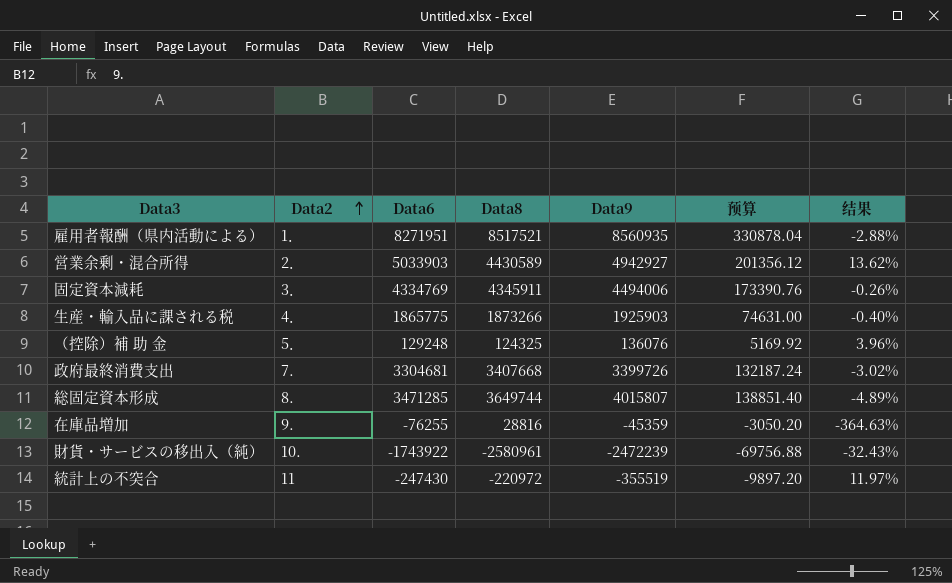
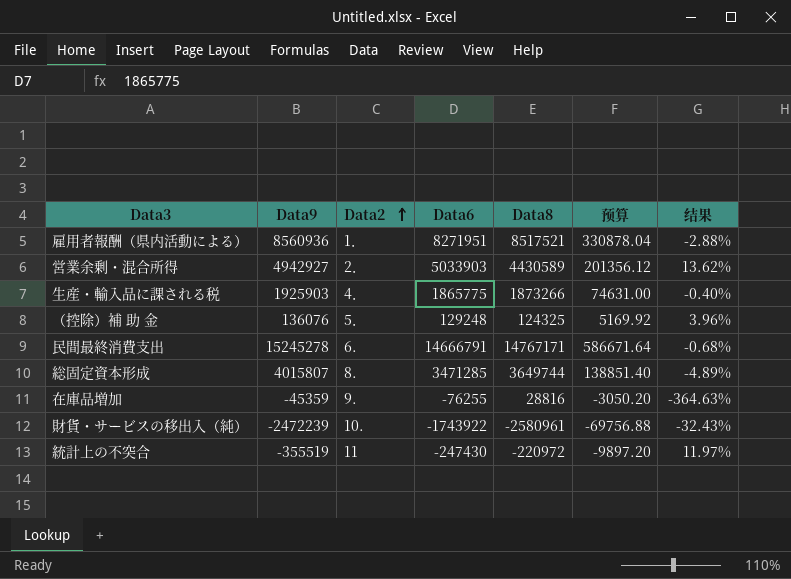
column Data9 | position: 5 -> 2
row 固定資本減耗: 3． | 4334769 | 4345911 | 4494006 | 173390.76 | -0.26% -> none
row 政府最終消費支出: 7. | 3304681 | 3407668 | 3399726 | 132187.24 | -3.02% -> none
雇用者報酬（県内活動による） | Data9: 8560935 -> 8560936
row 民間最終消費支出: none -> 15245278 | 6. | 14666791 | 14767171 | 586671.64 | -0.68%

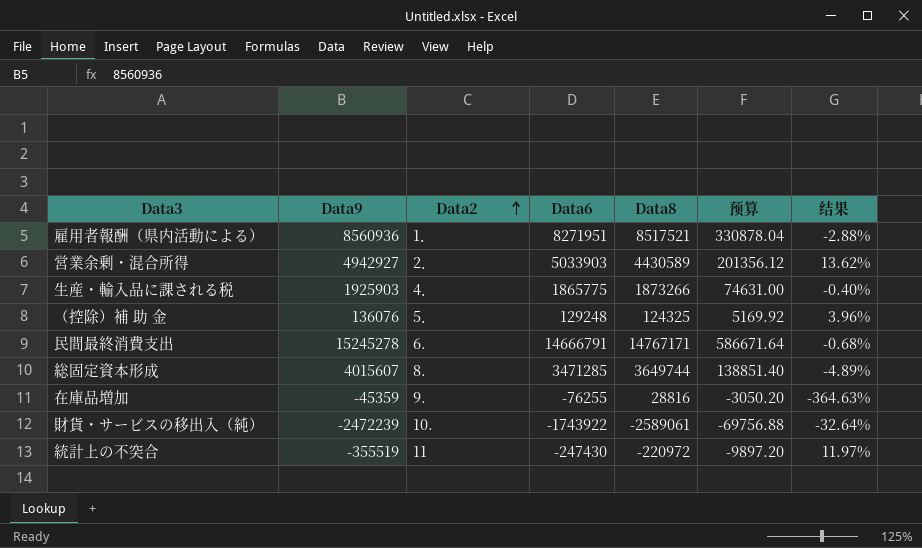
総固定資本形成 | Data9: 4015807 -> 4015607
財貨・サービスの移出入（純） | Data8: -2580961 -> -2589061
財貨・サービスの移出入（純） | 结果: -32.43% -> -32.64%

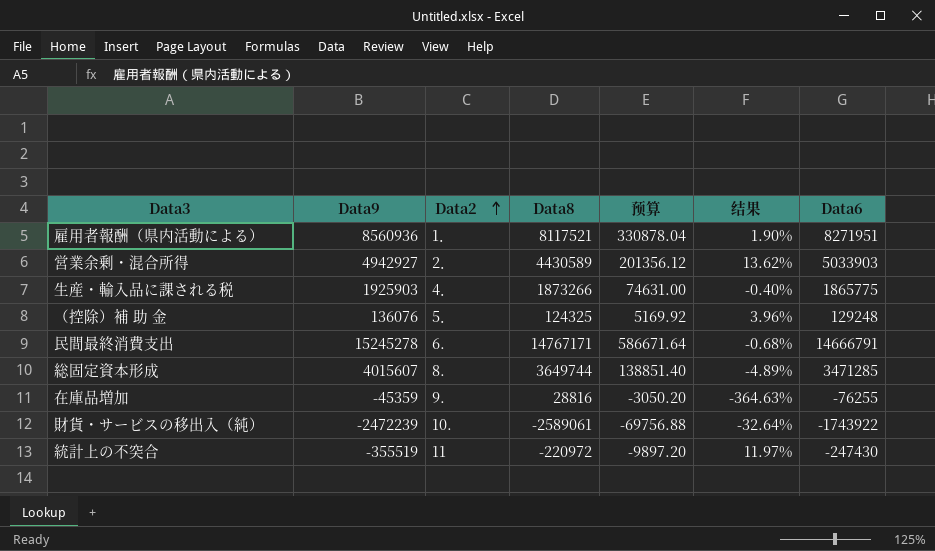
column Data6 | position: 4 -> 7
雇用者報酬（県内活動による） | Data8: 8517521 -> 8117521
雇用者報酬（県内活動による） | 结果: -2.88% -> 1.90%

